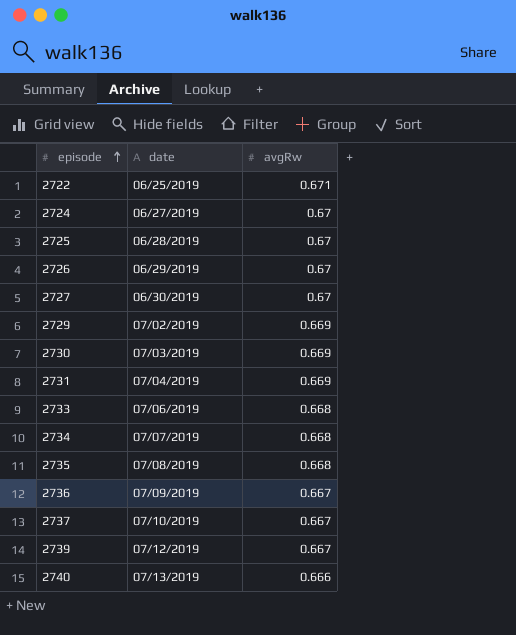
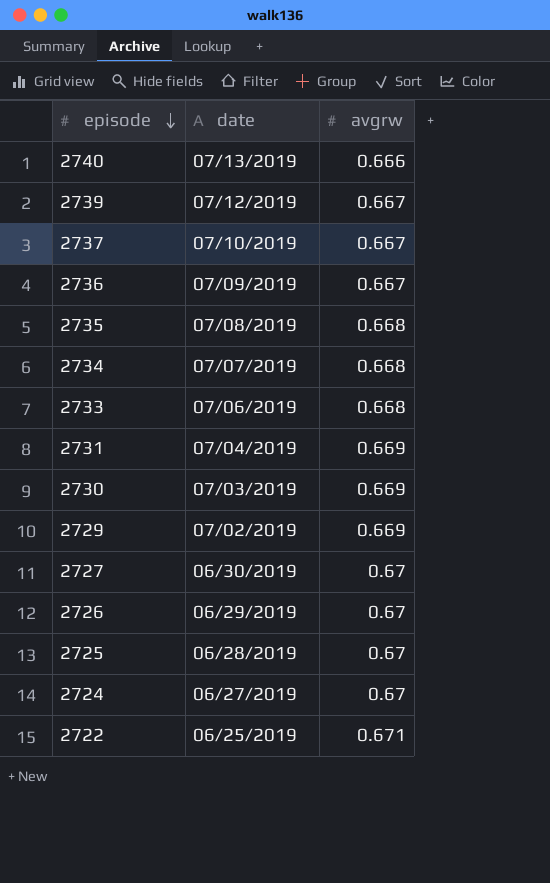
row order: episode ascending -> episode descending
column name: avgRw -> avgrw

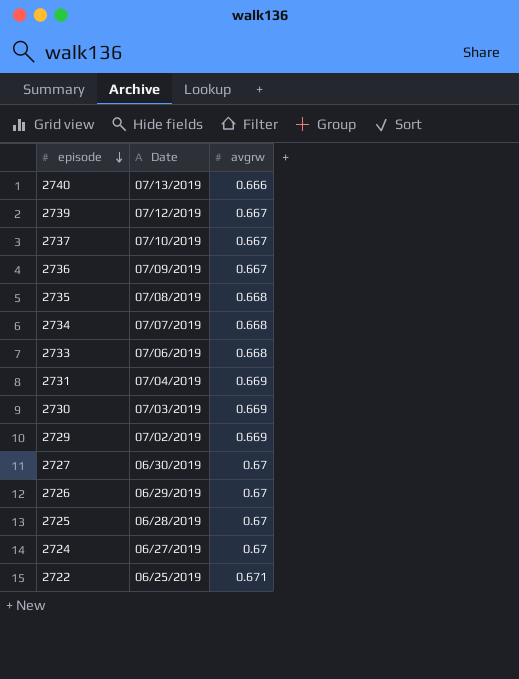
column name: date -> Date

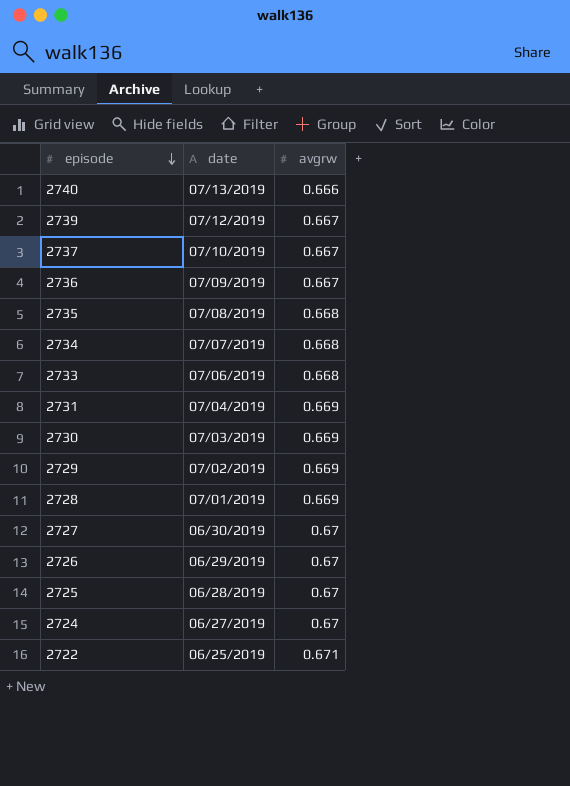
column name: Date -> date
row 2728: none -> 07/01/2019 | 0.669

